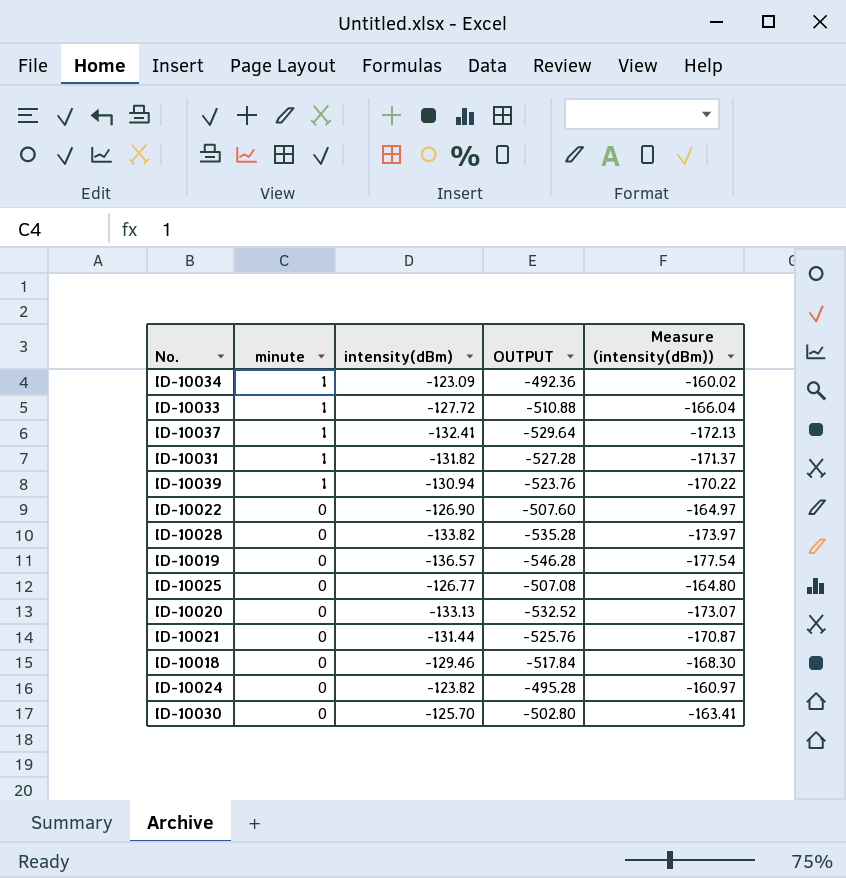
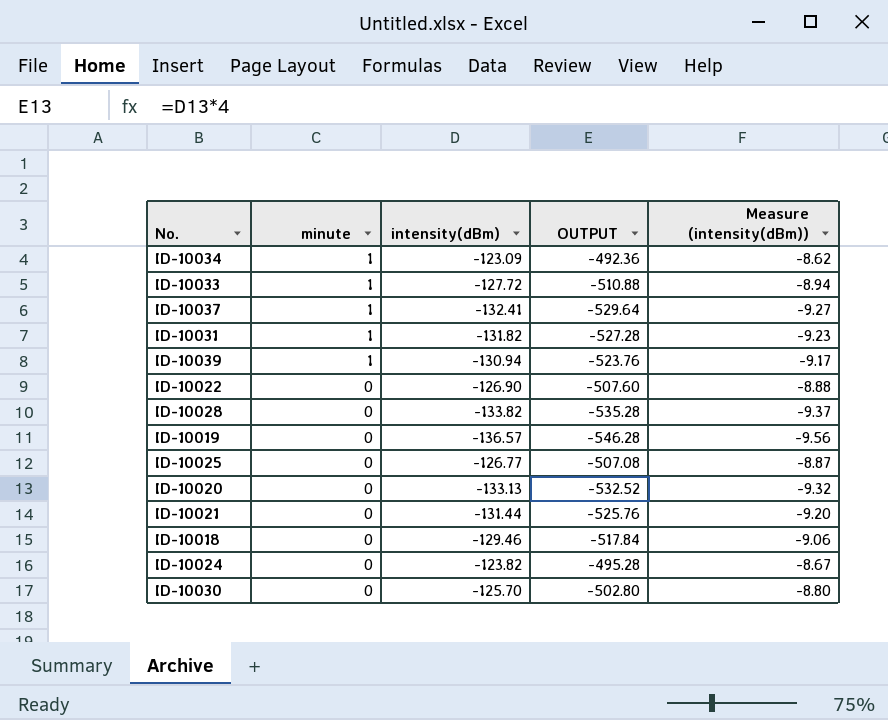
column Measure (intensity(dBm)) | formula: [intensity(dBm)] * 1.3 -> [intensity(dBm)] * 0.07

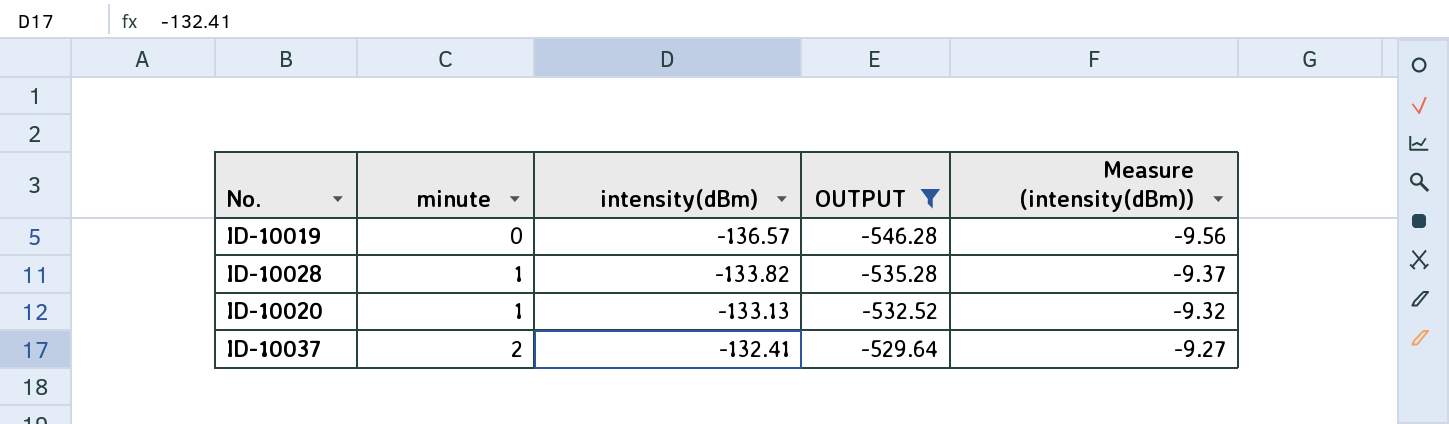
filter: none -> OUTPUT <= -529.64
row order: minute descending -> minute ascending
ID-10028 | minute: 0 -> 1
ID-10020 | minute: 0 -> 1
ID-10037 | minute: 1 -> 2

